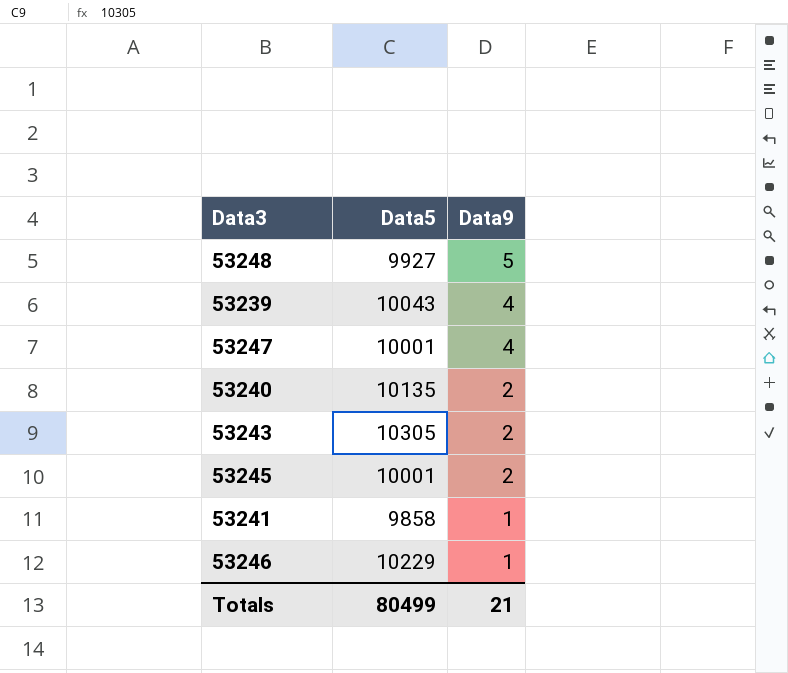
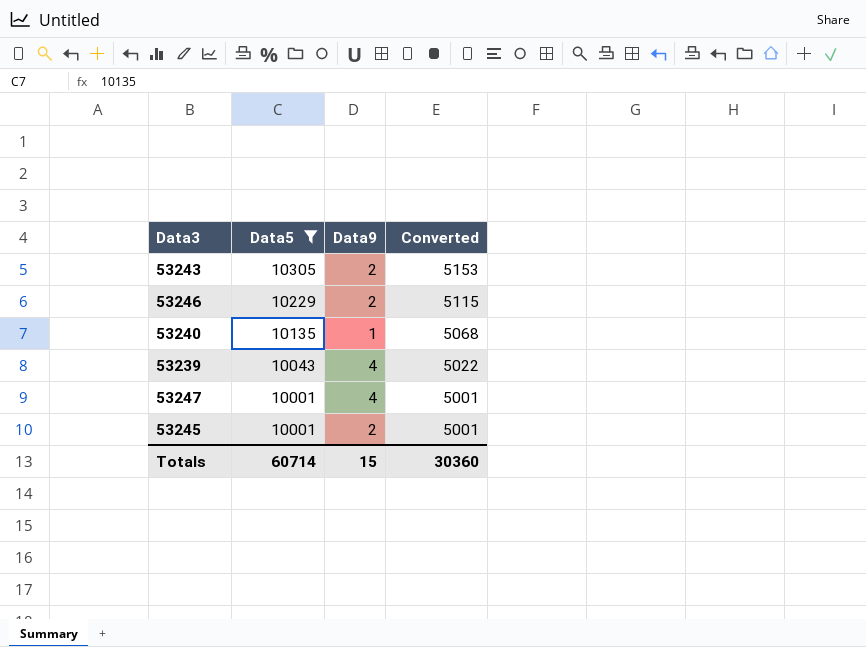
filter: none -> Data5 >= 10001
row order: Data9 descending -> Data5 descending
column Converted | formula: none -> [Data5] * 0.5
53246 | Data9: 1 -> 2
53240 | Data9: 2 -> 1
Totals | Data5: 80499 -> 60714
Totals | Data9: 21 -> 15

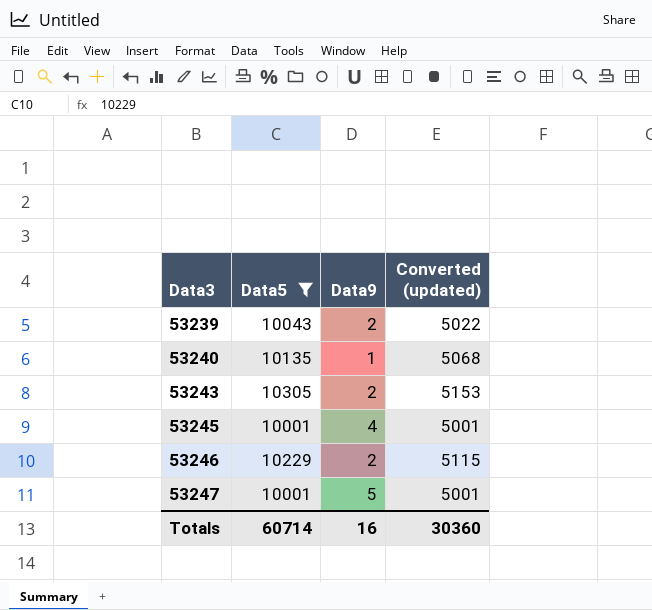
row order: Data5 descending -> Data3 ascending
column name: Converted -> Converted (updated)
53239 | Data9: 4 -> 2
53245 | Data9: 2 -> 4
53247 | Data9: 4 -> 5
Totals | Data9: 15 -> 16

